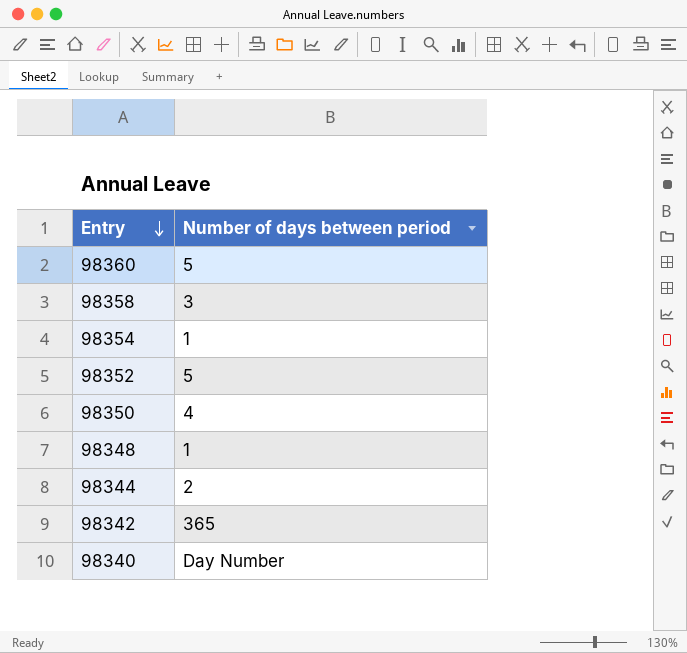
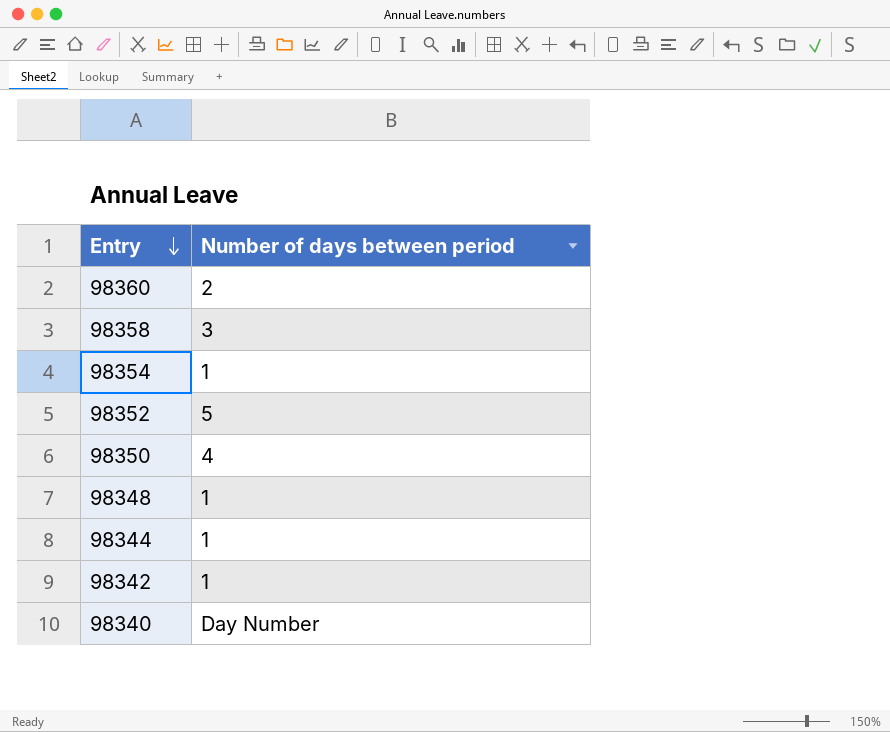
98360 | Number of days between period: 5 -> 2
98344 | Number of days between period: 2 -> 1
98342 | Number of days between period: 365 -> 1

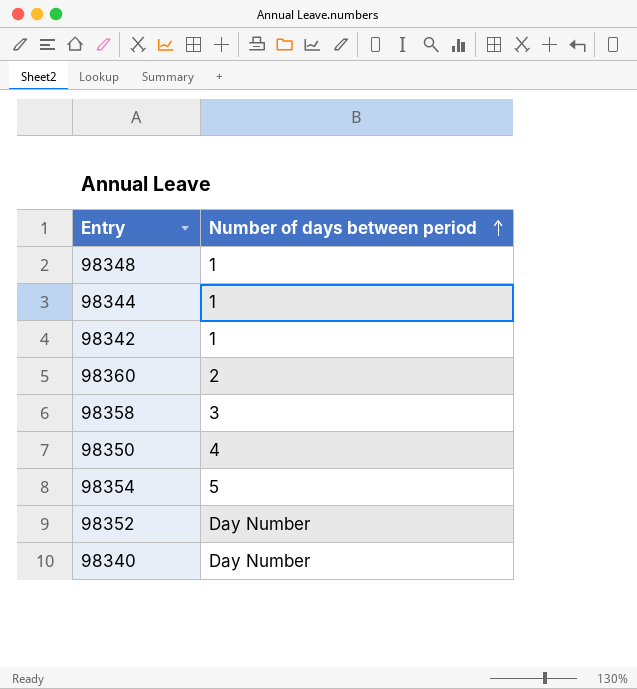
row order: Entry descending -> Number of days between period ascending
98354 | Number of days between period: 1 -> 5
98352 | Number of days between period: 5 -> Day Number

